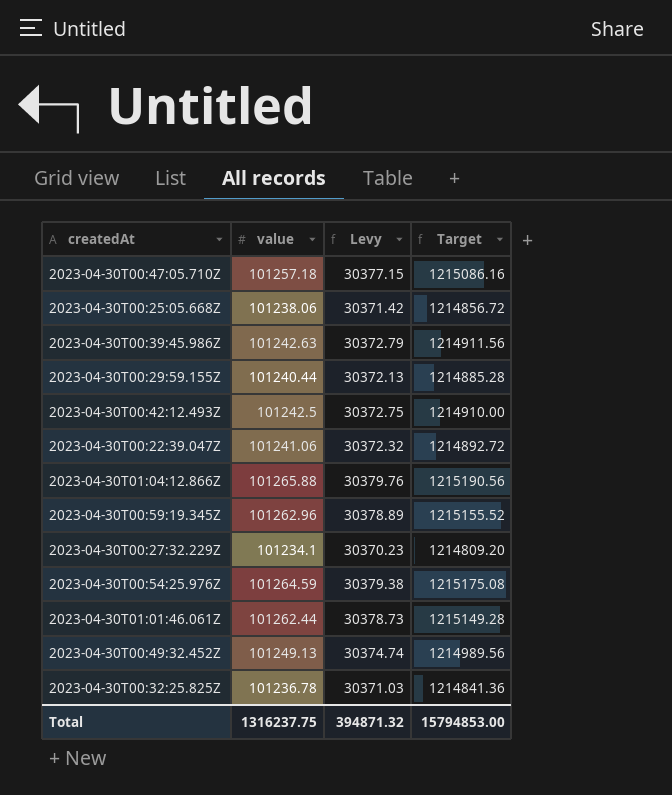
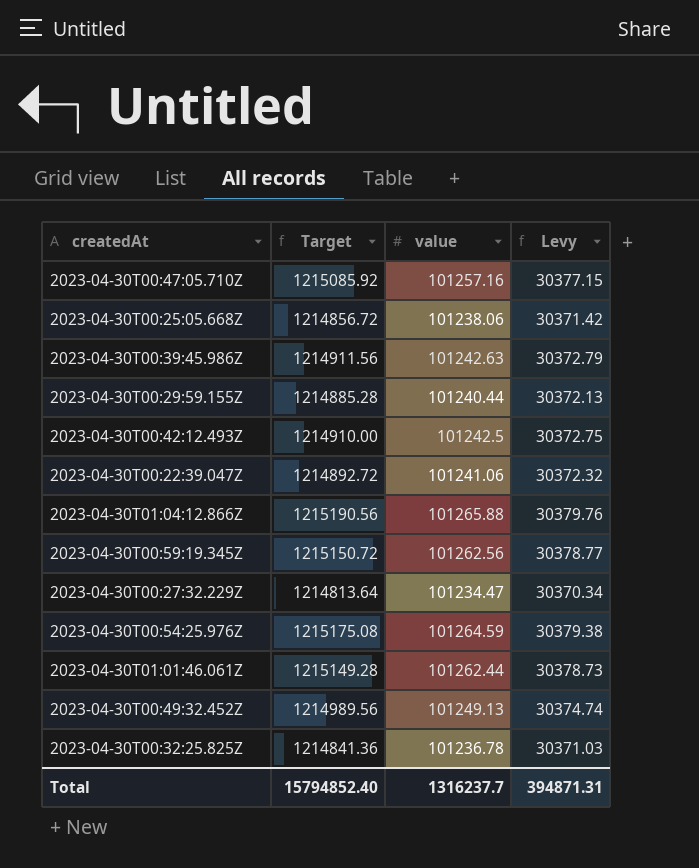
column Target | position: 4 -> 2
2023-04-30T00:47:05.710Z | Target: 1215086.16 -> 1215085.92
2023-04-30T00:47:05.710Z | value: 101257.18 -> 101257.16
2023-04-30T00:59:19.345Z | Target: 1215155.52 -> 1215150.72
2023-04-30T00:59:19.345Z | value: 101262.96 -> 101262.56
2023-04-30T00:59:19.345Z | Levy: 30378.89 -> 30378.77
2023-04-30T00:27:32.229Z | Target: 1214809.20 -> 1214813.64
2023-04-30T00:27:32.229Z | value: 101234.1 -> 101234.47
2023-04-30T00:27:32.229Z | Levy: 30370.23 -> 30370.34
Total | Target: 15794853.00 -> 15794852.40
Total | value: 1316237.75 -> 1316237.7
Total | Levy: 394871.32 -> 394871.31

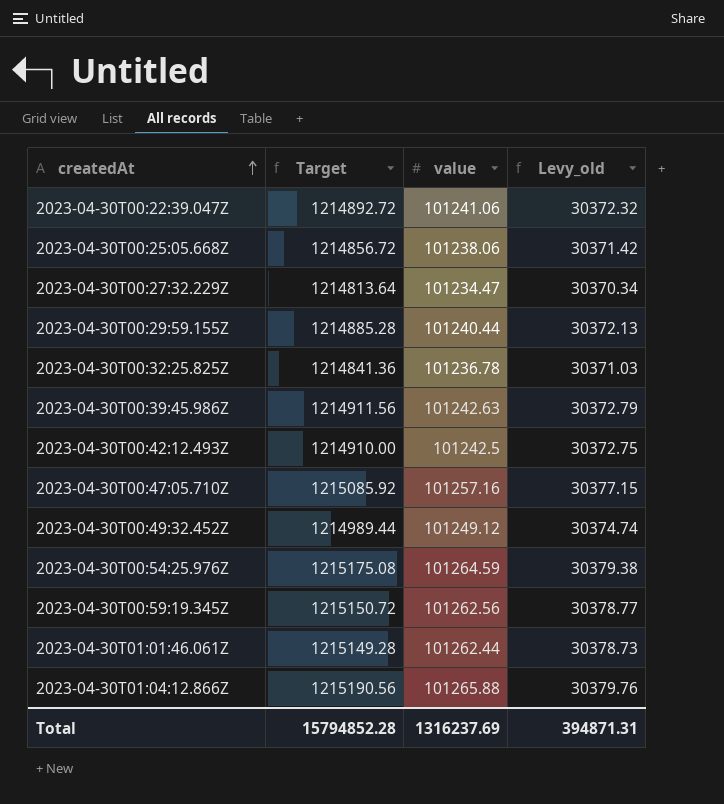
row order: none -> createdAt ascending
column name: Levy -> Levy_old
2023-04-30T00:49:32.452Z | Target: 1214989.56 -> 1214989.44
2023-04-30T00:49:32.452Z | value: 101249.13 -> 101249.12
Total | Target: 15794852.40 -> 15794852.28
Total | value: 1316237.7 -> 1316237.69

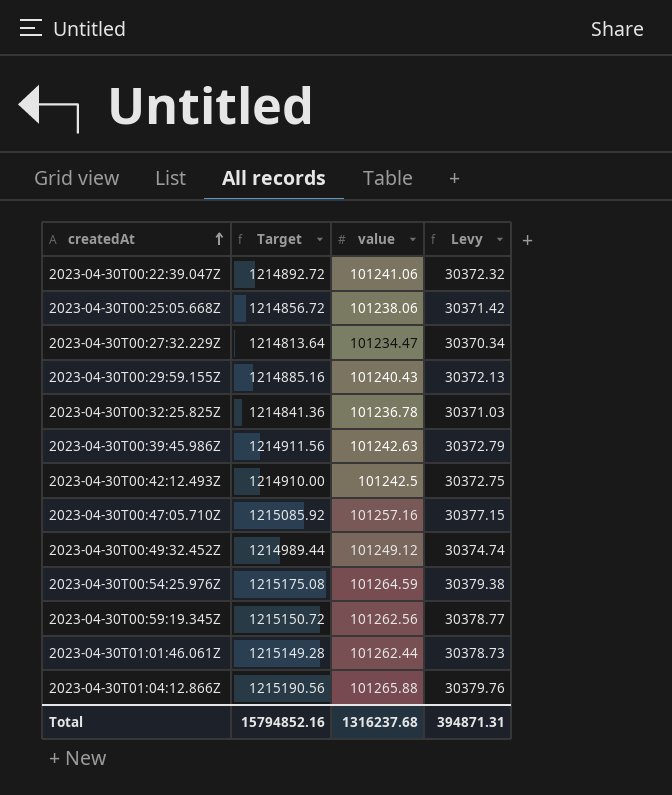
column name: Levy_old -> Levy
2023-04-30T00:29:59.155Z | Target: 1214885.28 -> 1214885.16
2023-04-30T00:29:59.155Z | value: 101240.44 -> 101240.43
Total | Target: 15794852.28 -> 15794852.16
Total | value: 1316237.69 -> 1316237.68

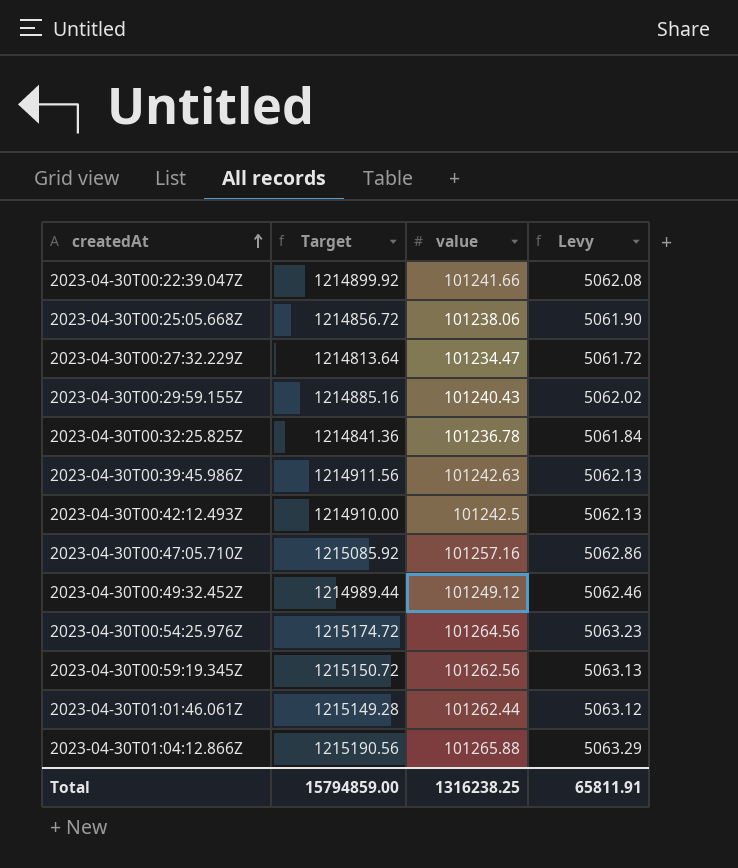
column Levy | formula: [value] * 0.3 -> [value] * 0.05
2023-04-30T00:22:39.047Z | Target: 1214892.72 -> 1214899.92
2023-04-30T00:22:39.047Z | value: 101241.06 -> 101241.66
2023-04-30T00:54:25.976Z | Target: 1215175.08 -> 1215174.72
2023-04-30T00:54:25.976Z | value: 101264.59 -> 101264.56
Total | Target: 15794852.16 -> 15794859.00
Total | value: 1316237.68 -> 1316238.25
Total | Levy: 394871.31 -> 65811.91

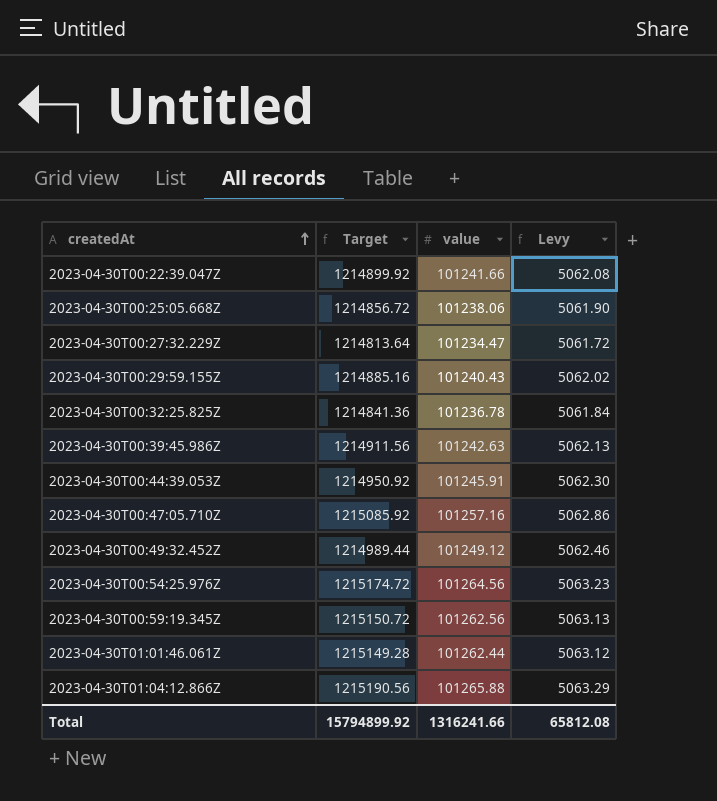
row 2023-04-30T00:42:12.493Z: 1214910.00 | 101242.5 | 5062.13 -> none
row 2023-04-30T00:44:39.053Z: none -> 1214950.92 | 101245.91 | 5062.30
Total | Target: 15794859.00 -> 15794899.92
Total | value: 1316238.25 -> 1316241.66
Total | Levy: 65811.91 -> 65812.08

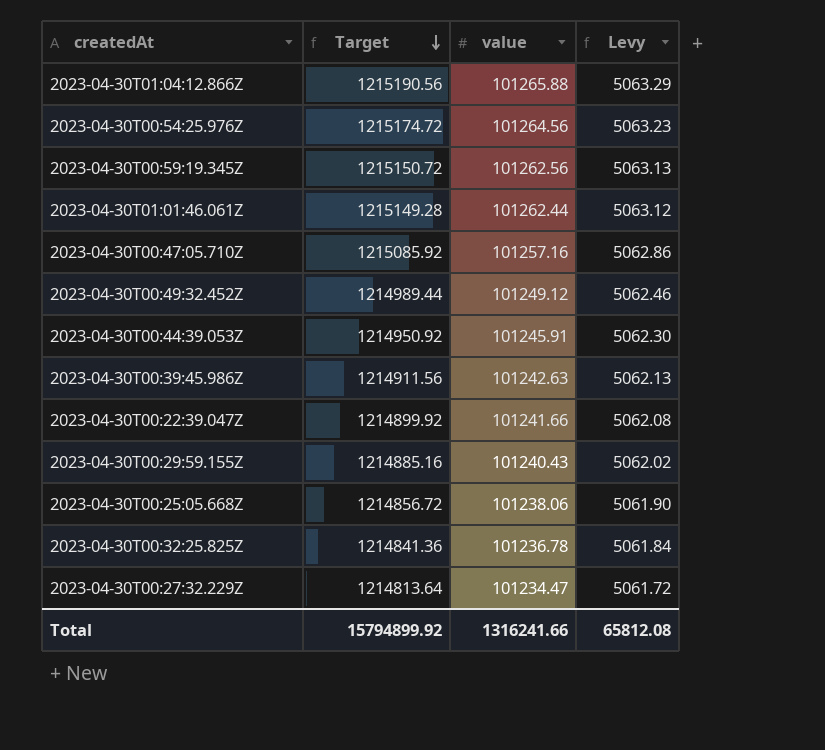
row order: createdAt ascending -> Target descending

